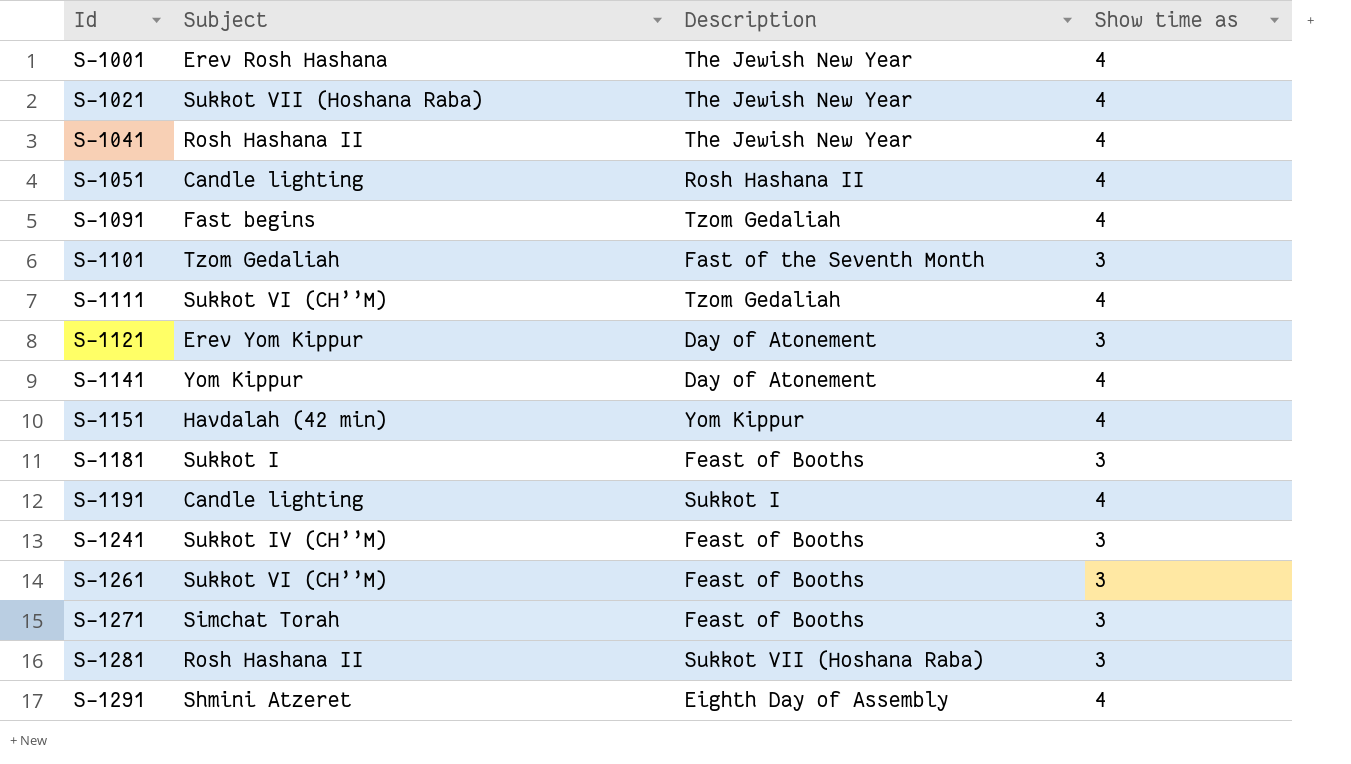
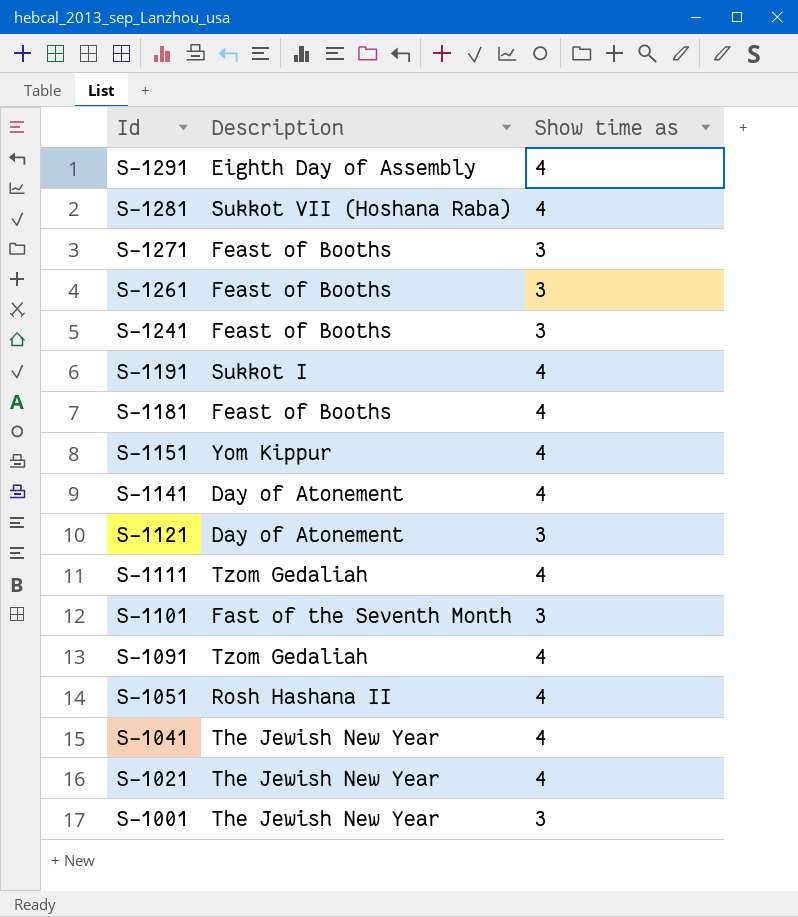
row order: Id ascending -> Id descending
column Subject | position: 2 -> none
S-1281 | Show time as: 3 -> 4
S-1181 | Show time as: 3 -> 4
S-1001 | Show time as: 4 -> 3

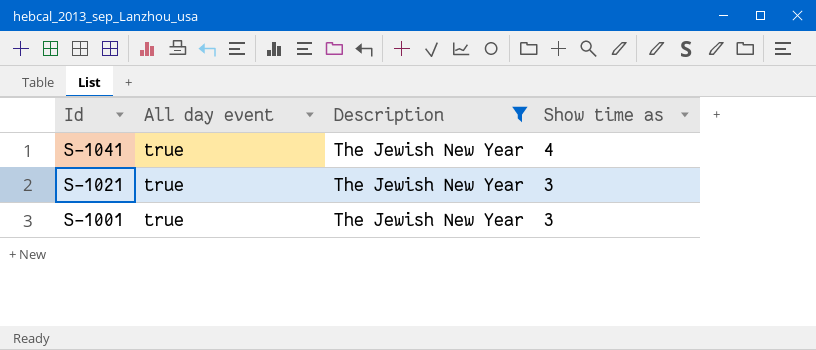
filter: none -> Description = The Jewish New Year
column All day event | position: none -> 2
S-1021 | Show time as: 4 -> 3

